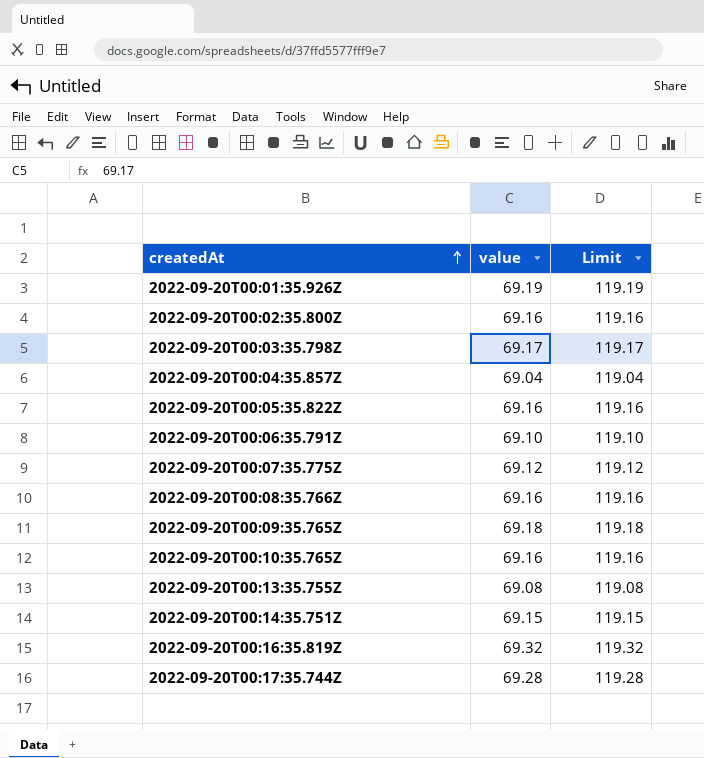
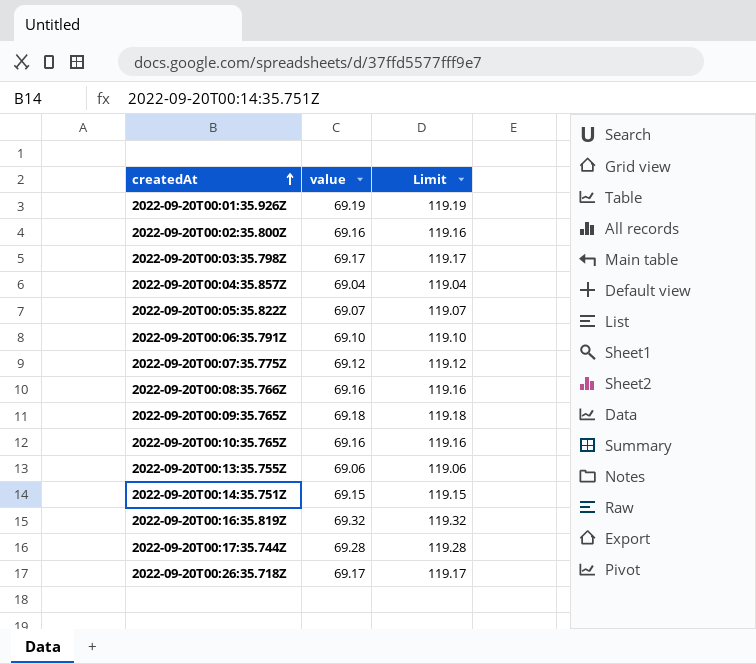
2022-09-20T00:05:35.822Z | value: 69.16 -> 69.07
2022-09-20T00:05:35.822Z | Limit: 119.16 -> 119.07
2022-09-20T00:13:35.755Z | value: 69.08 -> 69.06
2022-09-20T00:13:35.755Z | Limit: 119.08 -> 119.06
row 2022-09-20T00:26:35.718Z: none -> 69.17 | 119.17

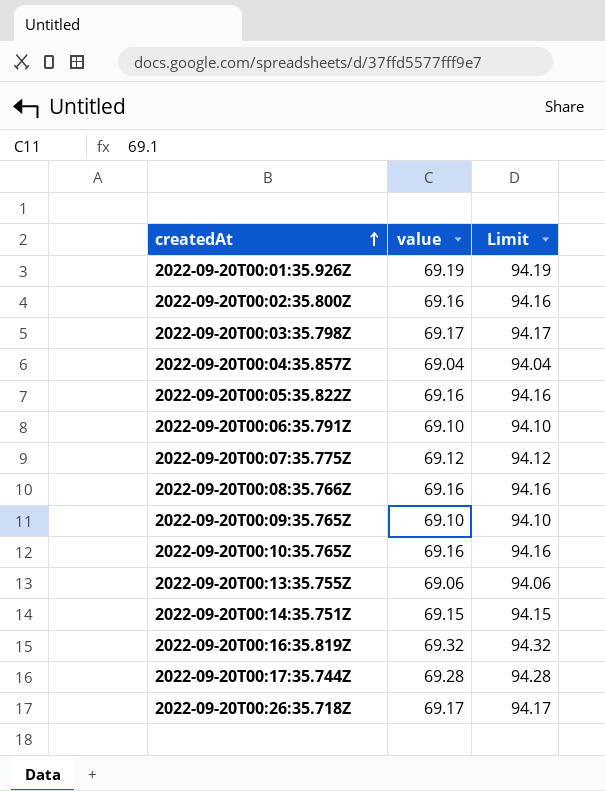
column Limit | formula: [value] + 50 -> [value] + 25
2022-09-20T00:05:35.822Z | value: 69.07 -> 69.16
2022-09-20T00:09:35.765Z | value: 69.18 -> 69.10

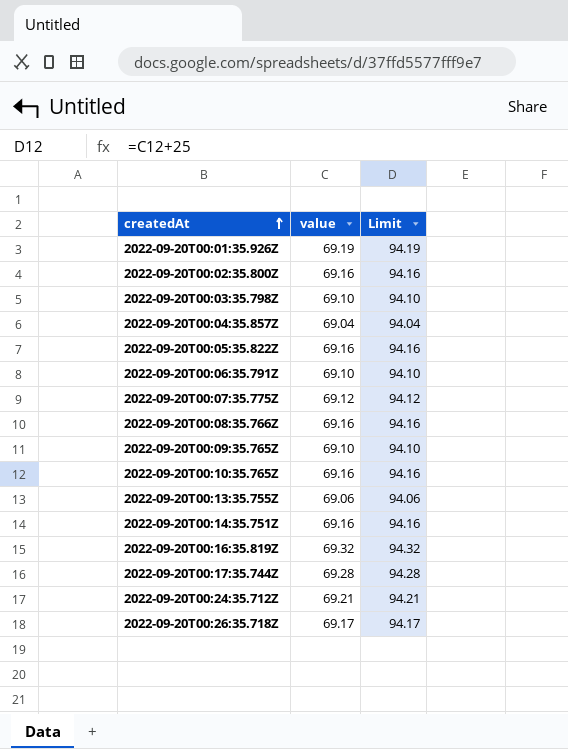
2022-09-20T00:03:35.798Z | value: 69.17 -> 69.10
2022-09-20T00:03:35.798Z | Limit: 94.17 -> 94.10
2022-09-20T00:14:35.751Z | value: 69.15 -> 69.16
2022-09-20T00:14:35.751Z | Limit: 94.15 -> 94.16
row 2022-09-20T00:24:35.712Z: none -> 69.21 | 94.21

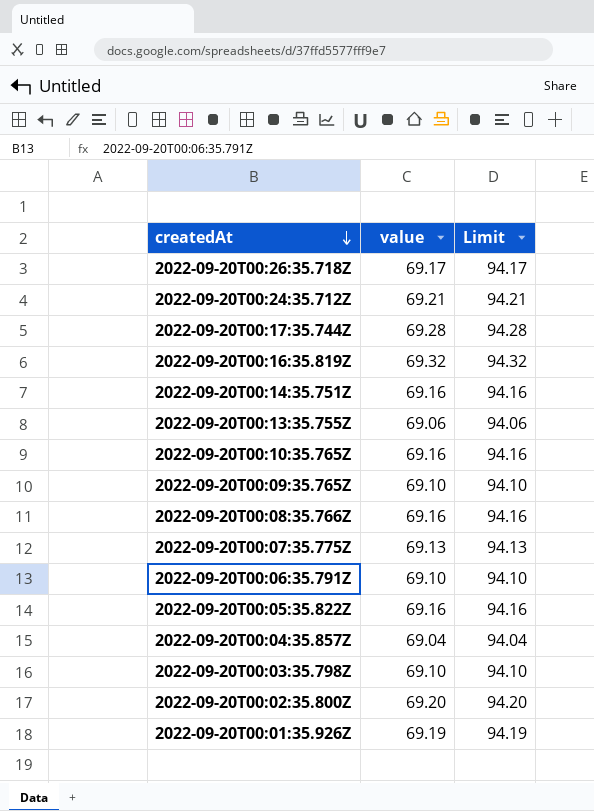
row order: createdAt ascending -> createdAt descending
2022-09-20T00:07:35.775Z | value: 69.12 -> 69.13
2022-09-20T00:07:35.775Z | Limit: 94.12 -> 94.13
2022-09-20T00:02:35.800Z | value: 69.16 -> 69.20
2022-09-20T00:02:35.800Z | Limit: 94.16 -> 94.20

